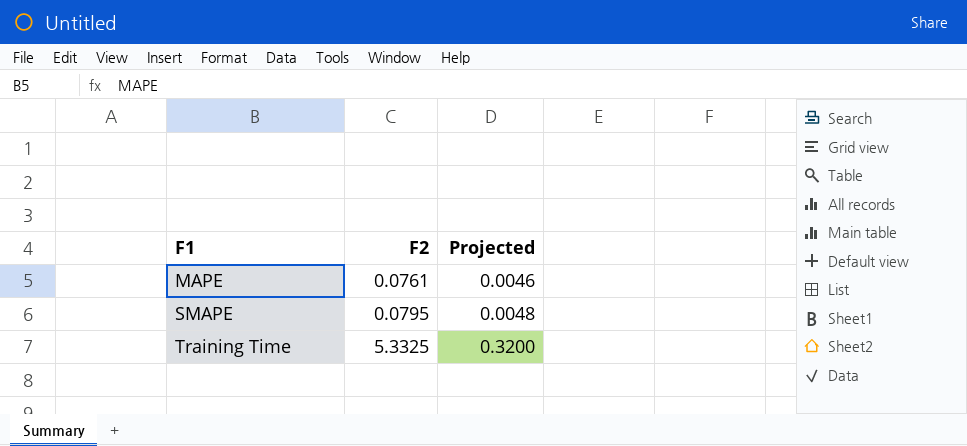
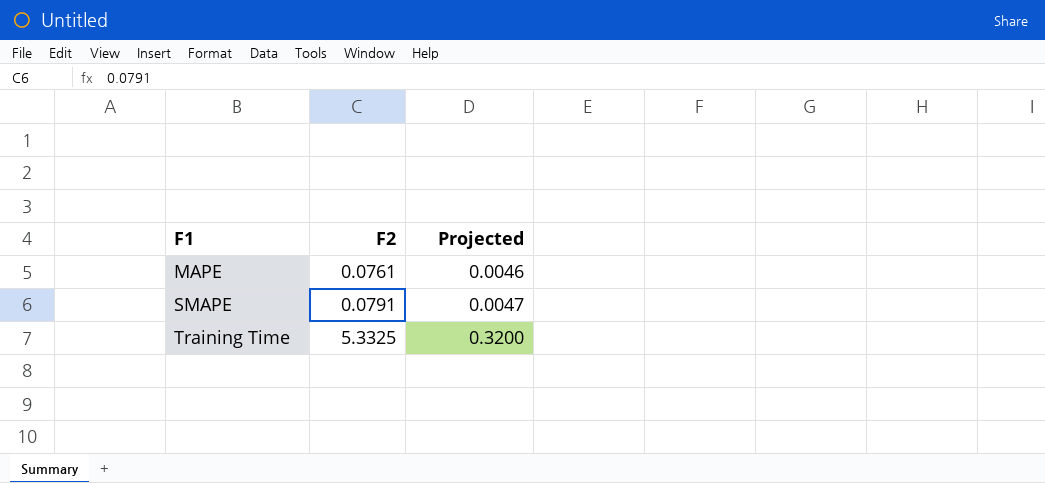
SMAPE | F2: 0.0795 -> 0.0791
SMAPE | Projected: 0.0048 -> 0.0047

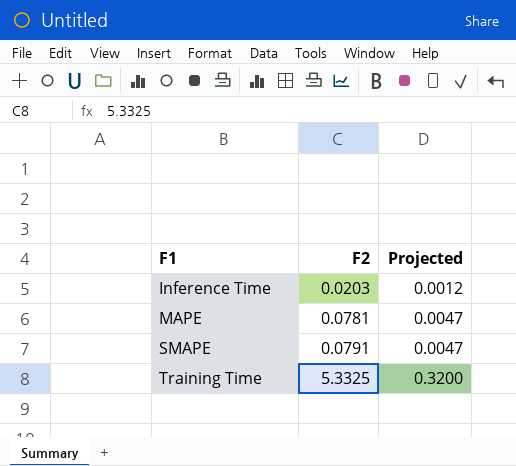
row Inference Time: none -> 0.0203 | 0.0012
MAPE | F2: 0.0761 -> 0.0781
MAPE | Projected: 0.0046 -> 0.0047

